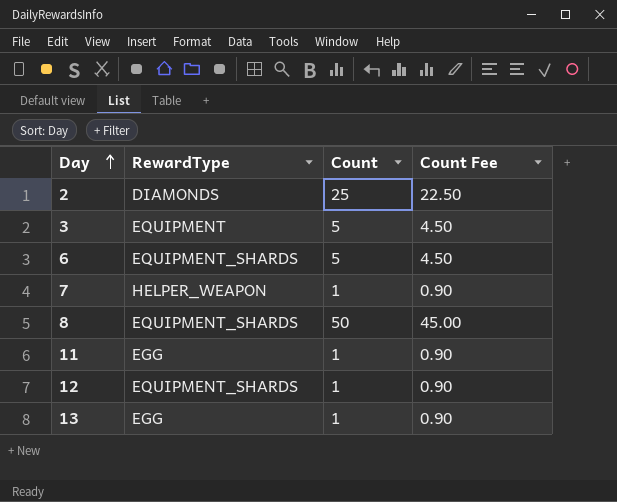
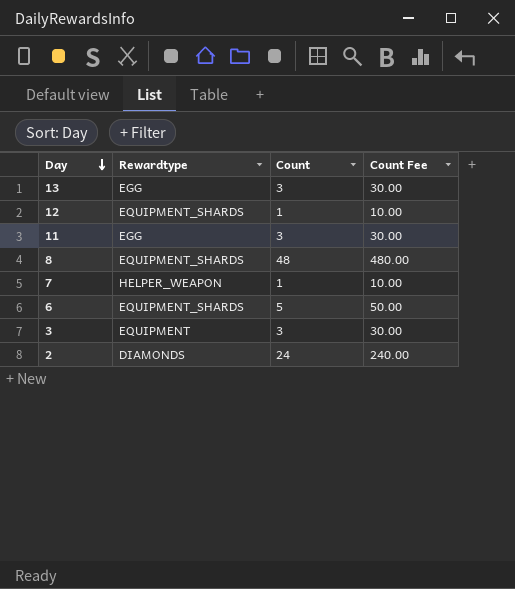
row order: Day ascending -> Day descending
column name: RewardType -> Rewardtype
column Count Fee | formula: [Count] * 0.9 -> [Count] * 10
13 | Count: 1 -> 3
11 | Count: 1 -> 3
8 | Count: 50 -> 48
3 | Count: 5 -> 3
2 | Count: 25 -> 24

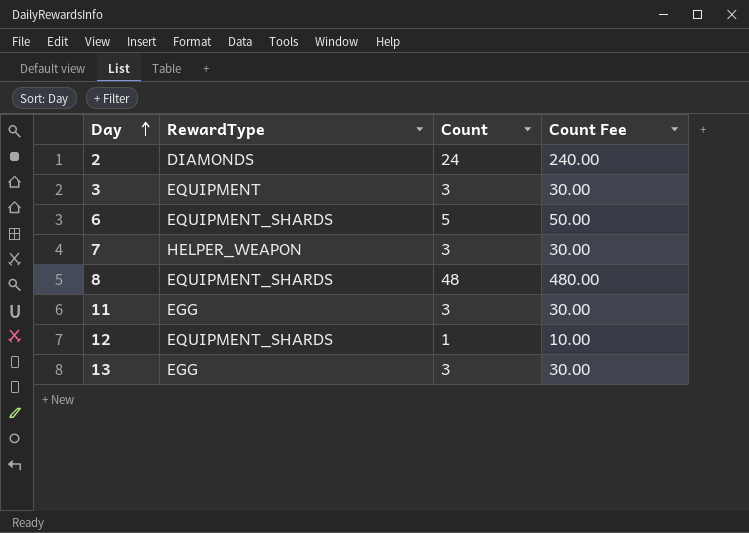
row order: Day descending -> Day ascending
column name: Rewardtype -> RewardType
7 | Count: 1 -> 3
7 | Count Fee: 10.00 -> 30.00

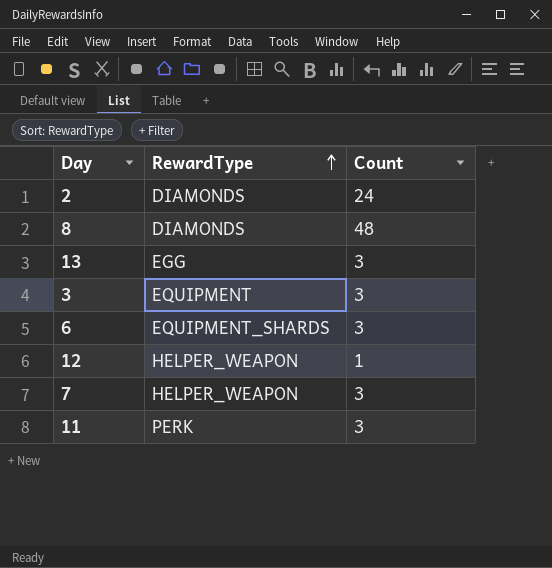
row order: Day ascending -> RewardType ascending
column Count Fee | formula: [Count] * 10 -> none
8 | RewardType: EQUIPMENT_SHARDS -> DIAMONDS
6 | Count: 5 -> 3
12 | RewardType: EQUIPMENT_SHARDS -> HELPER_WEAPON
11 | RewardType: EGG -> PERK

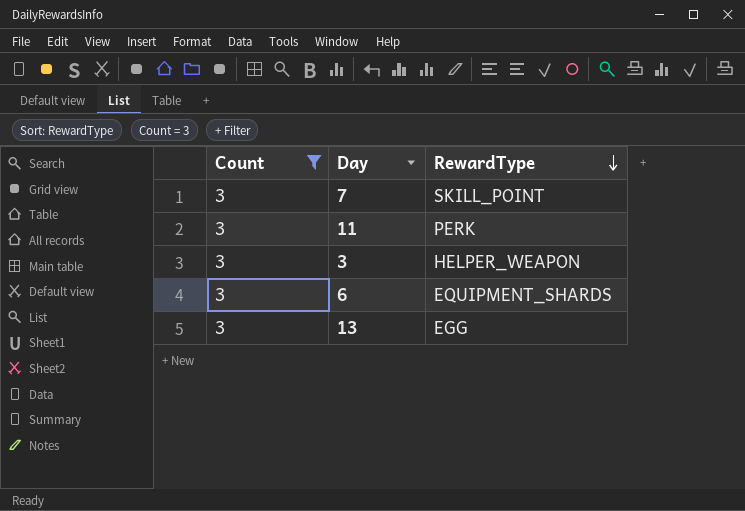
filter: none -> Count = 3
row order: RewardType ascending -> RewardType descending
column Count | position: 3 -> 1
7 | RewardType: HELPER_WEAPON -> SKILL_POINT
3 | RewardType: EQUIPMENT -> HELPER_WEAPON

